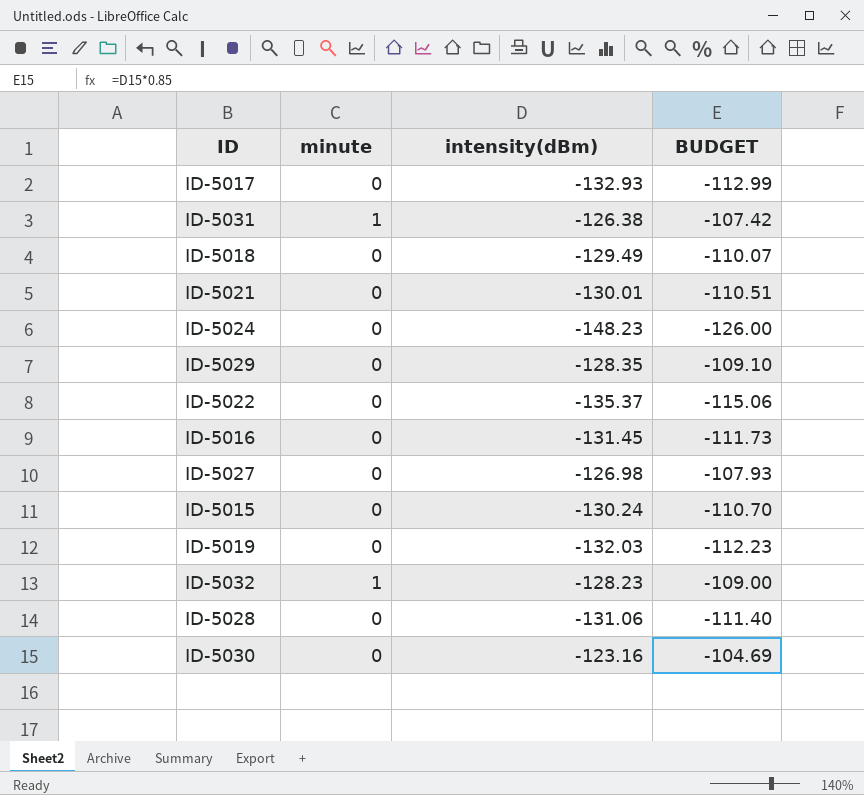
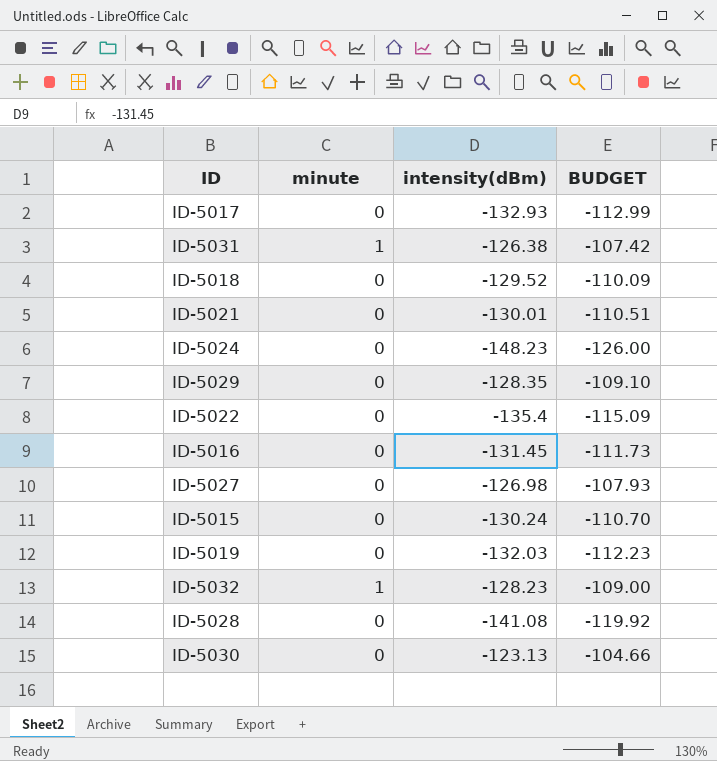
ID-5018 | intensity(dBm): -129.49 -> -129.52
ID-5018 | BUDGET: -110.07 -> -110.09
ID-5022 | intensity(dBm): -135.37 -> -135.4
ID-5022 | BUDGET: -115.06 -> -115.09
ID-5028 | intensity(dBm): -131.06 -> -141.08
ID-5028 | BUDGET: -111.40 -> -119.92
ID-5030 | intensity(dBm): -123.16 -> -123.13
ID-5030 | BUDGET: -104.69 -> -104.66

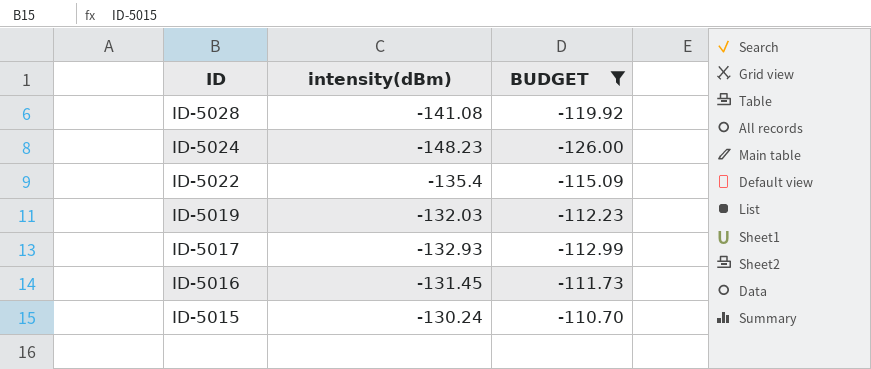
filter: none -> BUDGET <= -110.70
row order: none -> ID descending
column minute | position: 2 -> none

